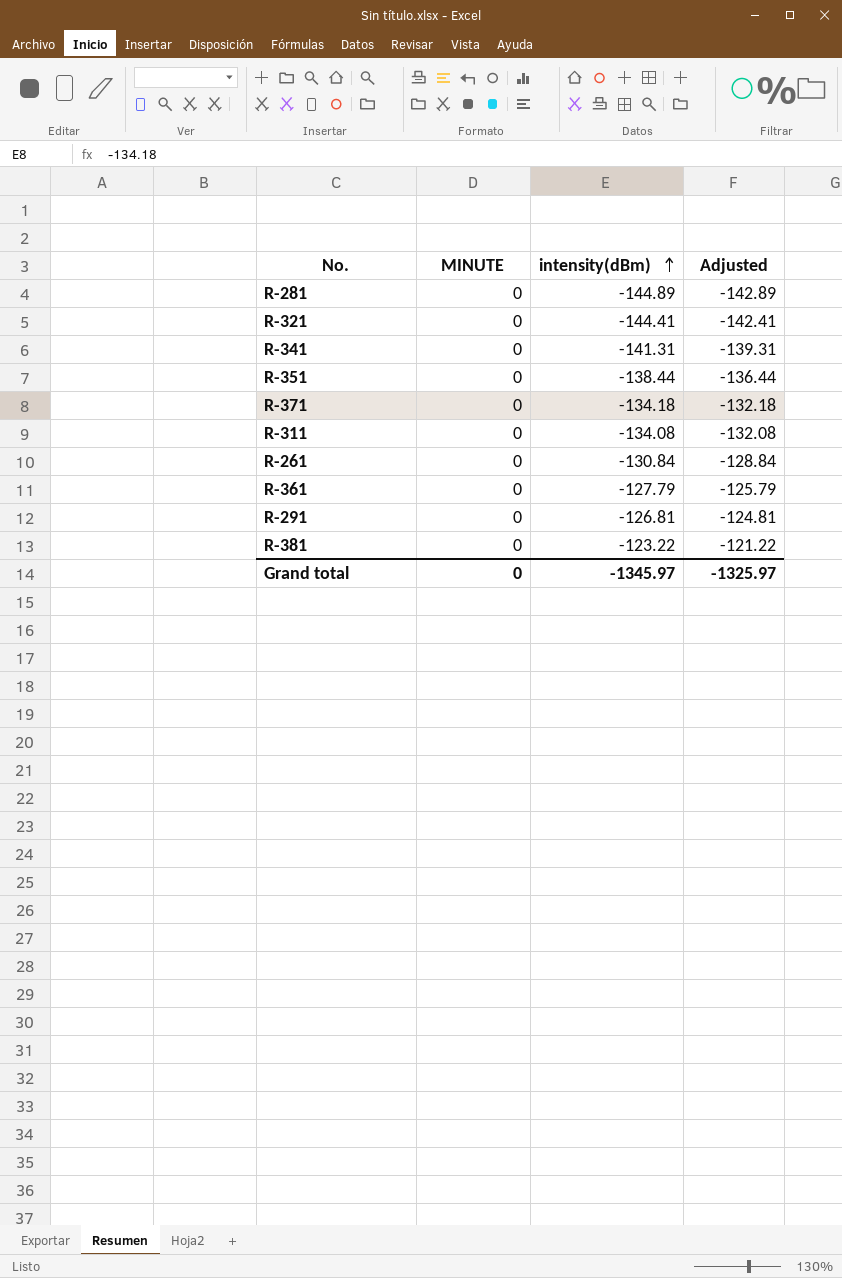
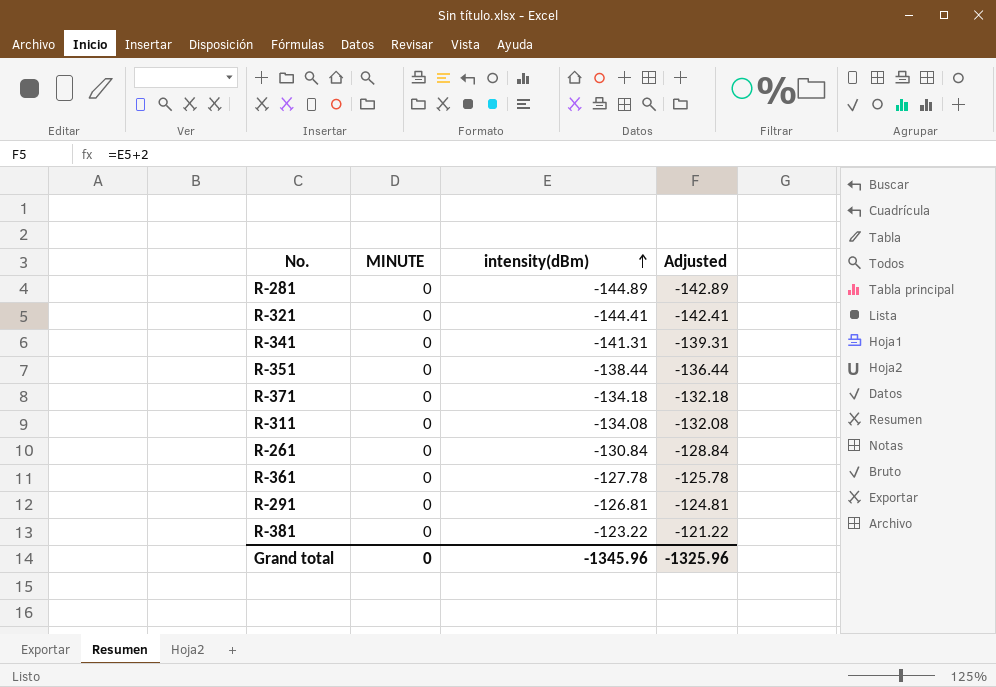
R-361 | intensity(dBm): -127.79 -> -127.78
R-361 | Adjusted: -125.79 -> -125.78
Grand total | intensity(dBm): -1345.97 -> -1345.96
Grand total | Adjusted: -1325.97 -> -1325.96

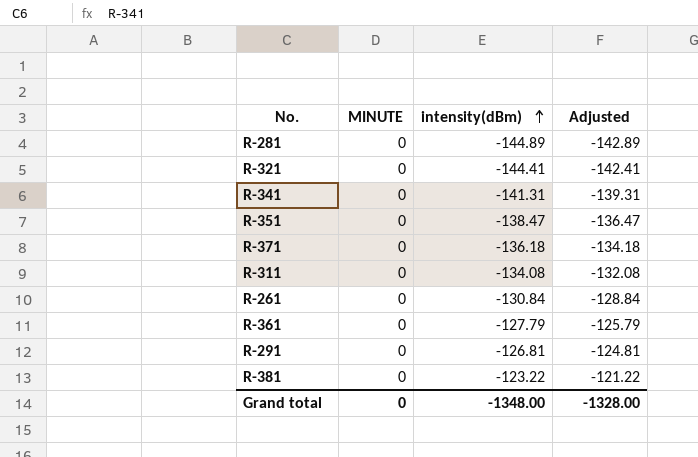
R-351 | intensity(dBm): -138.44 -> -138.47
R-351 | Adjusted: -136.44 -> -136.47
R-371 | intensity(dBm): -134.18 -> -136.18
R-371 | Adjusted: -132.18 -> -134.18
R-361 | intensity(dBm): -127.78 -> -127.79
R-361 | Adjusted: -125.78 -> -125.79
Grand total | intensity(dBm): -1345.96 -> -1348.00
Grand total | Adjusted: -1325.96 -> -1328.00

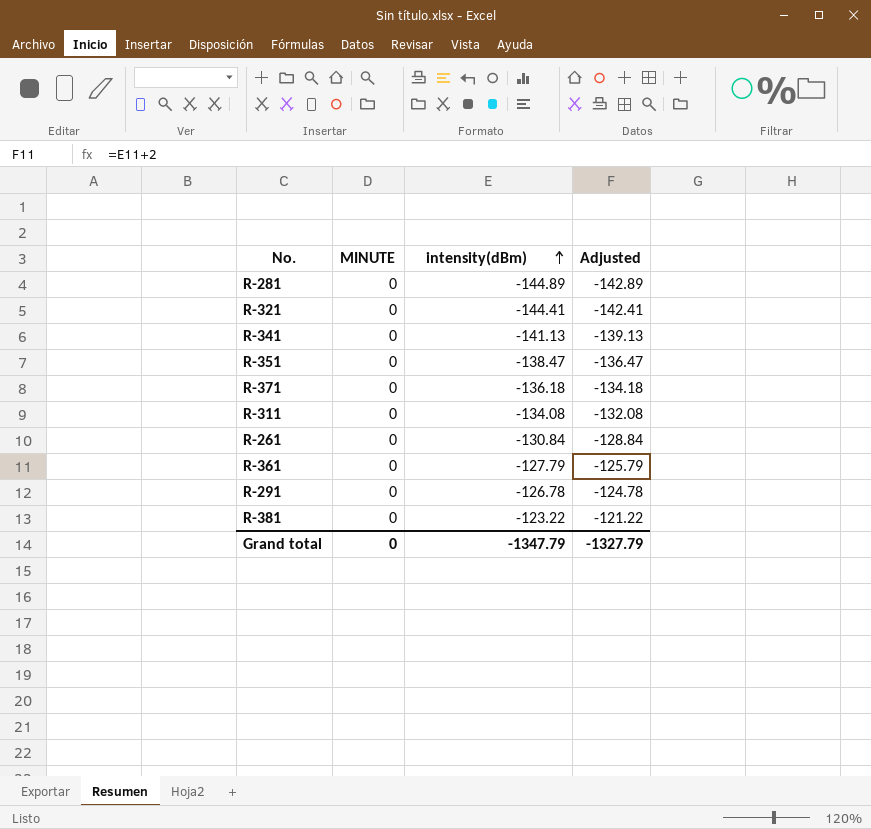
R-341 | intensity(dBm): -141.31 -> -141.13
R-341 | Adjusted: -139.31 -> -139.13
R-291 | intensity(dBm): -126.81 -> -126.78
R-291 | Adjusted: -124.81 -> -124.78
Grand total | intensity(dBm): -1348.00 -> -1347.79
Grand total | Adjusted: -1328.00 -> -1327.79

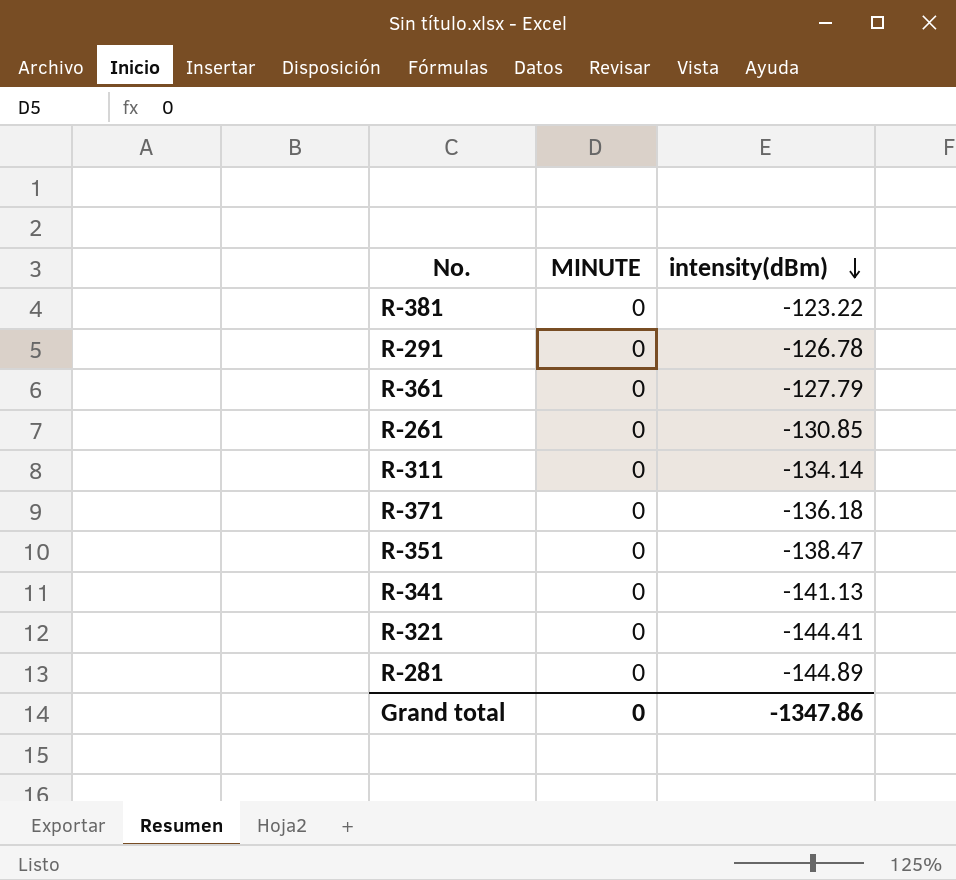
row order: intensity(dBm) ascending -> intensity(dBm) descending
column Adjusted | formula: [intensity(dBm)] + 2 -> none
R-261 | intensity(dBm): -130.84 -> -130.85
R-311 | intensity(dBm): -134.08 -> -134.14
Grand total | intensity(dBm): -1347.79 -> -1347.86

